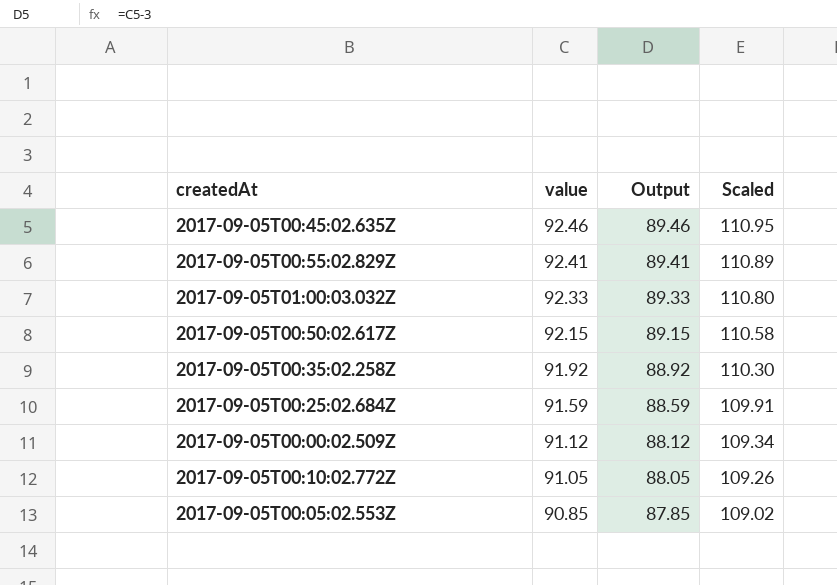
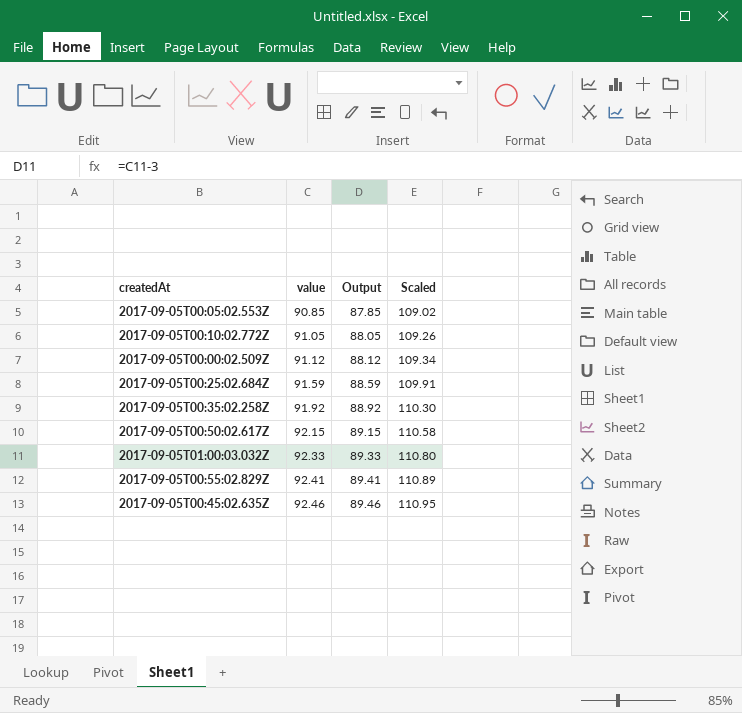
row order: value descending -> value ascending

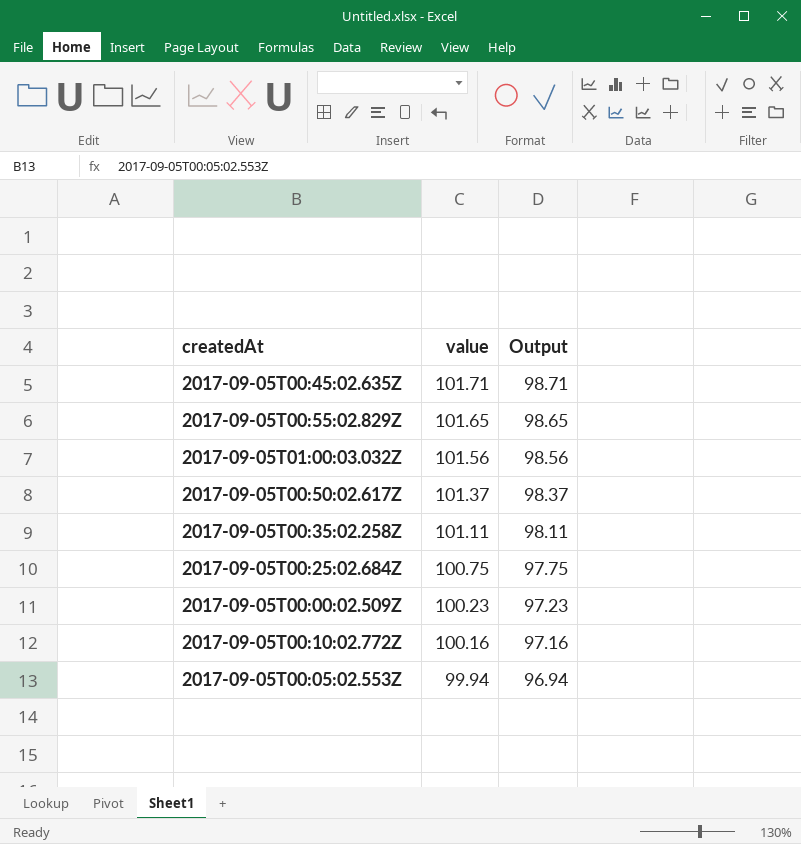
row order: value ascending -> value descending
column Scaled | formula: [value] * 1.2 -> none
2017-09-05T00:45:02.635Z | value: 92.46 -> 101.71
2017-09-05T00:45:02.635Z | Output: 89.46 -> 98.71
2017-09-05T00:55:02.829Z | value: 92.41 -> 101.65
2017-09-05T00:55:02.829Z | Output: 89.41 -> 98.65
2017-09-05T01:00:03.032Z | value: 92.33 -> 101.56
2017-09-05T01:00:03.032Z | Output: 89.33 -> 98.56
2017-09-05T00:50:02.617Z | value: 92.15 -> 101.37
2017-09-05T00:50:02.617Z | Output: 89.15 -> 98.37
2017-09-05T00:35:02.258Z | value: 91.92 -> 101.11
2017-09-05T00:35:02.258Z | Output: 88.92 -> 98.11
2017-09-05T00:25:02.684Z | value: 91.59 -> 100.75
2017-09-05T00:25:02.684Z | Output: 88.59 -> 97.75
2017-09-05T00:00:02.509Z | value: 91.12 -> 100.23
2017-09-05T00:00:02.509Z | Output: 88.12 -> 97.23
2017-09-05T00:10:02.772Z | value: 91.05 -> 100.16
2017-09-05T00:10:02.772Z | Output: 88.05 -> 97.16
2017-09-05T00:05:02.553Z | value: 90.85 -> 99.94
2017-09-05T00:05:02.553Z | Output: 87.85 -> 96.94

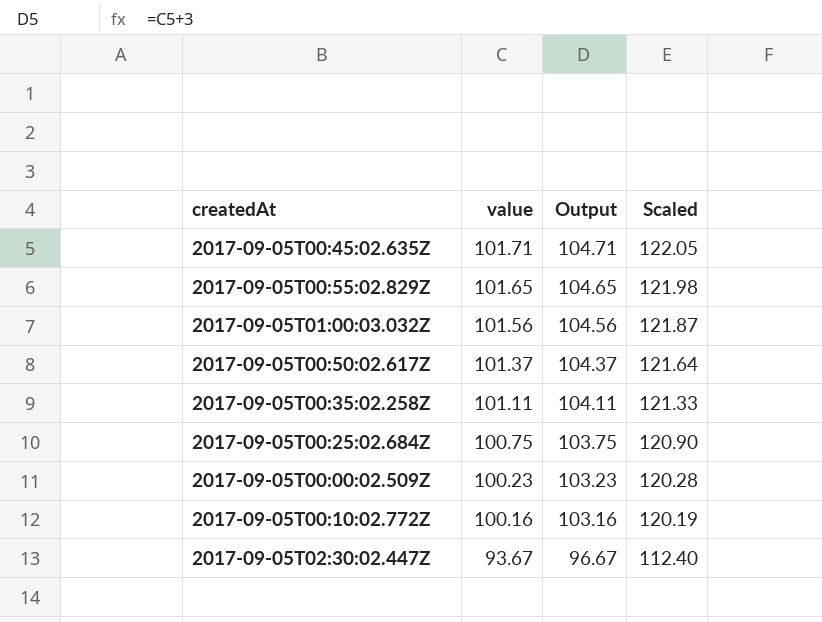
column Output | formula: [value] - 3 -> [value] + 3
column Scaled | formula: none -> [value] * 1.2
row 2017-09-05T00:05:02.553Z: 99.94 | 96.94 -> none
row 2017-09-05T02:30:02.447Z: none -> 93.67 | 96.67 | 112.40

